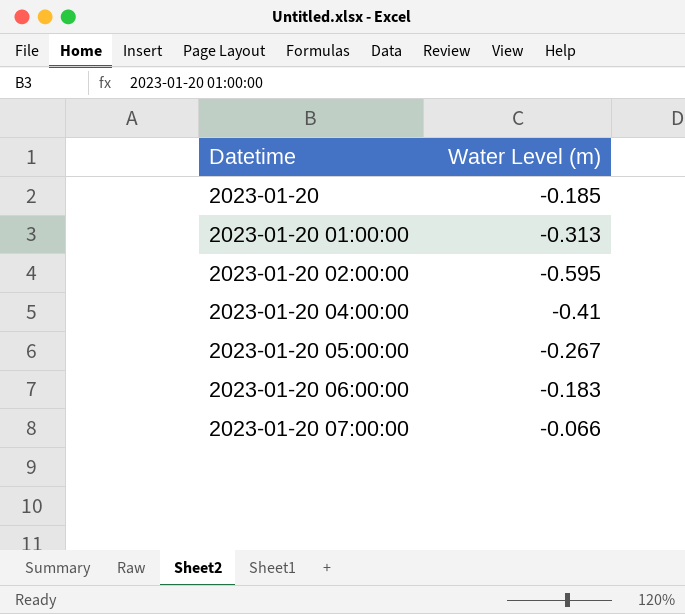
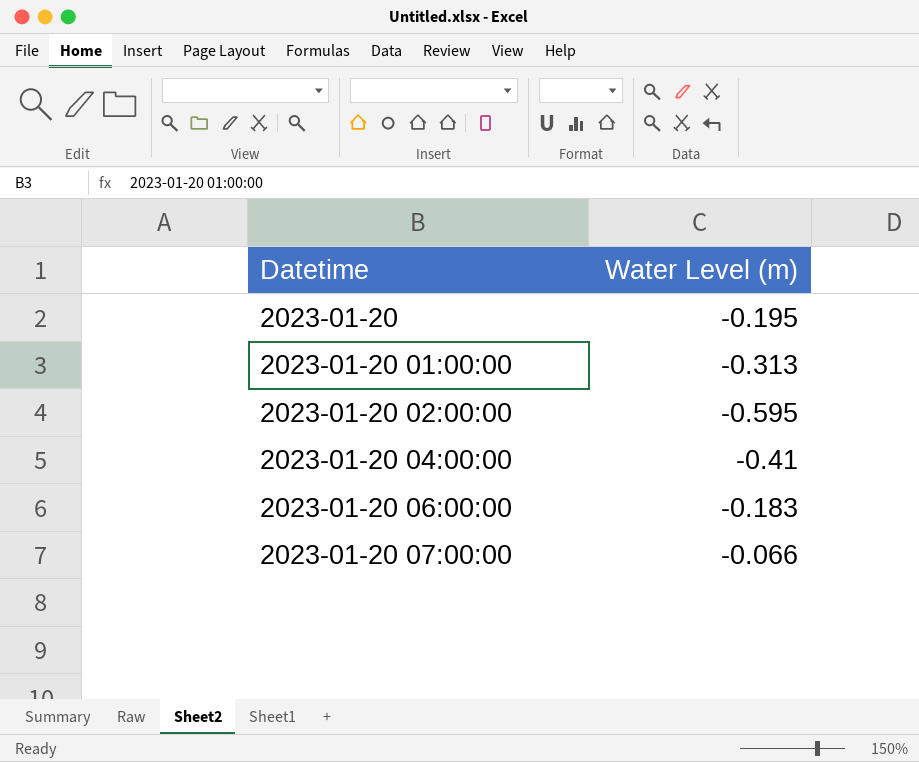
row 2023-01-20 05:00:00: -0.267 -> none
2023-01-20 | Water Level (m): -0.185 -> -0.195

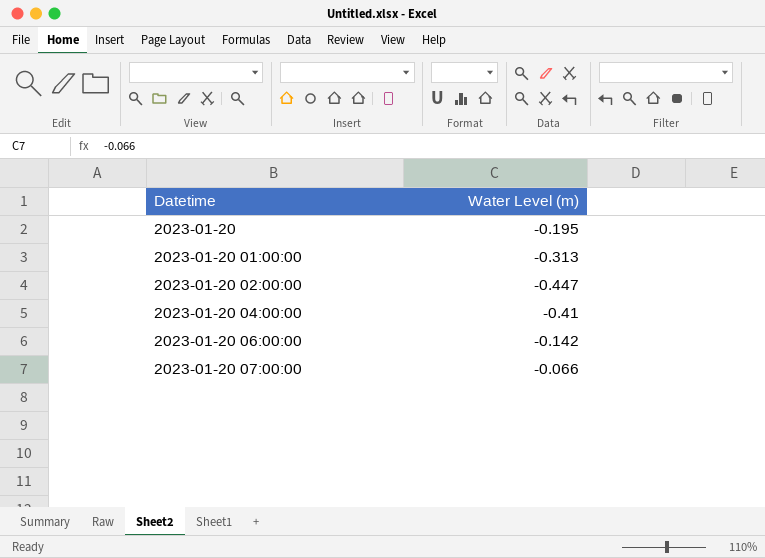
2023-01-20 02:00:00 | Water Level (m): -0.595 -> -0.447
2023-01-20 06:00:00 | Water Level (m): -0.183 -> -0.142

